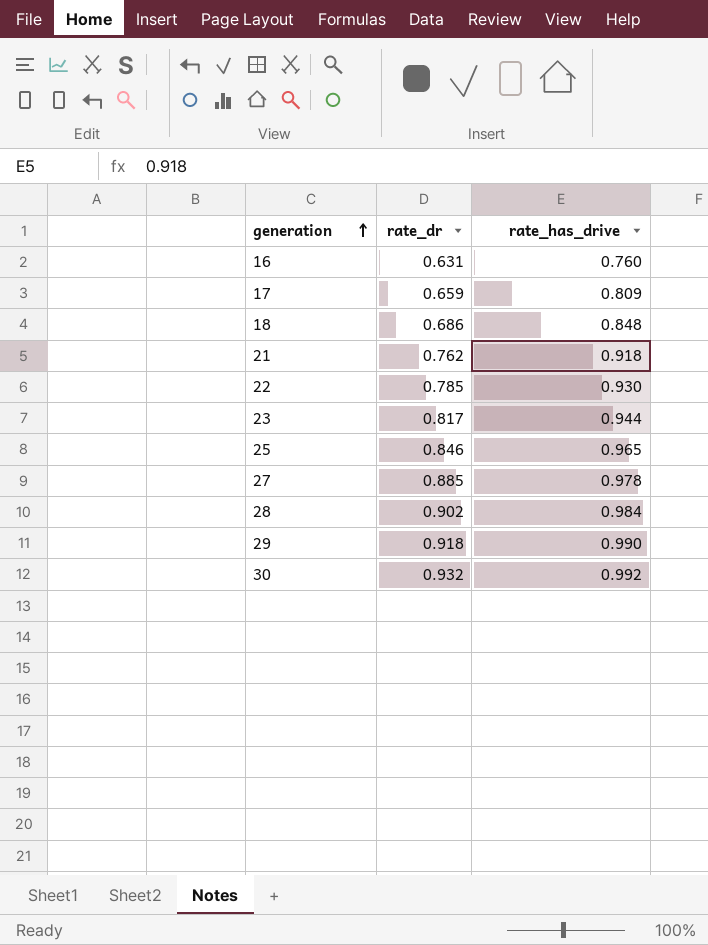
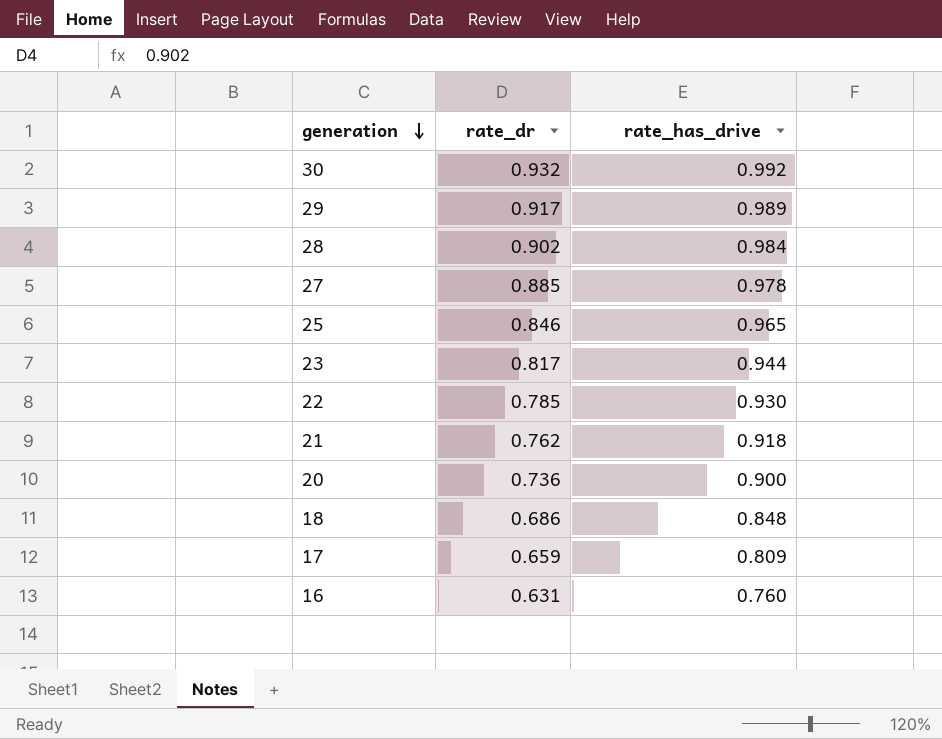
row order: generation ascending -> generation descending
29 | rate_dr: 0.918 -> 0.917
29 | rate_has_drive: 0.990 -> 0.989
row 20: none -> 0.736 | 0.900

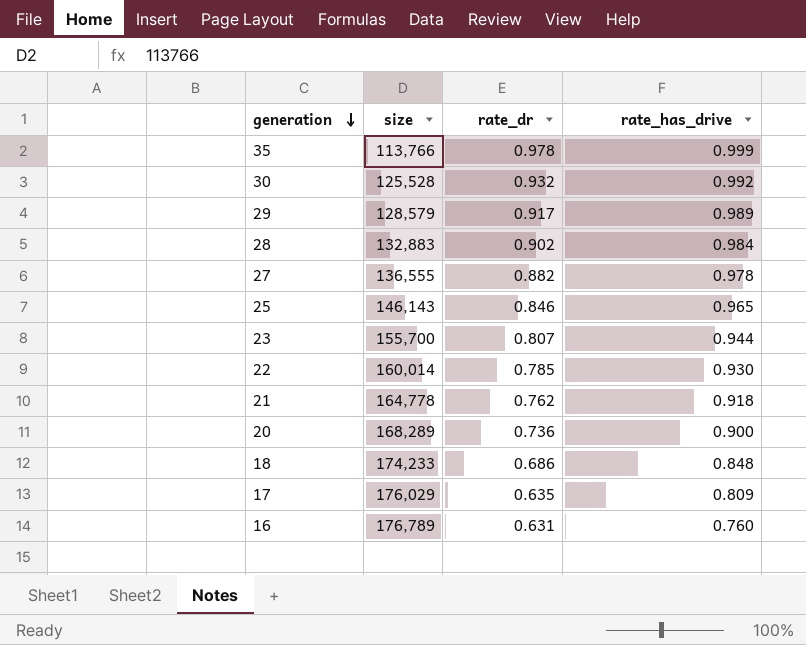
column size | position: none -> 2
row 35: none -> 113,766 | 0.978 | 0.999
27 | rate_dr: 0.885 -> 0.882
23 | rate_dr: 0.817 -> 0.807
17 | rate_dr: 0.659 -> 0.635

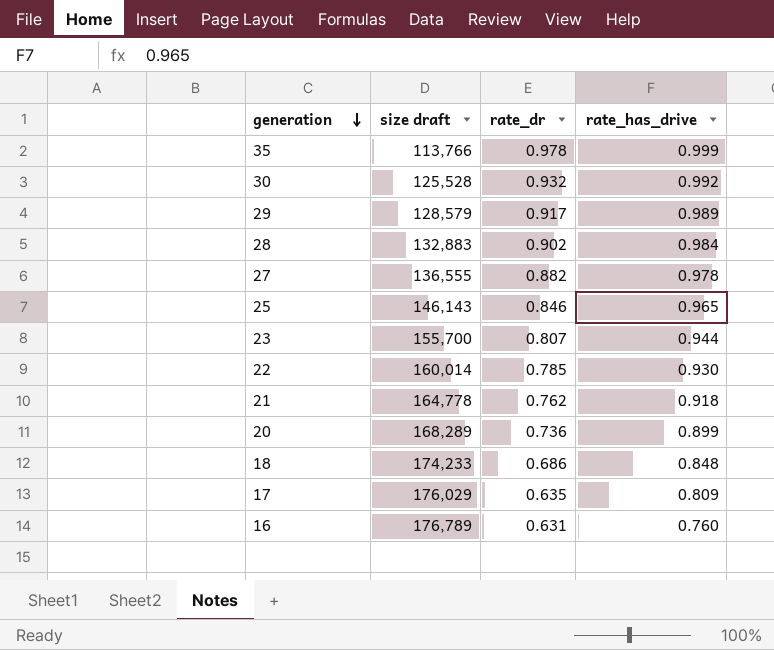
column name: size -> size draft
20 | rate_has_drive: 0.900 -> 0.899

